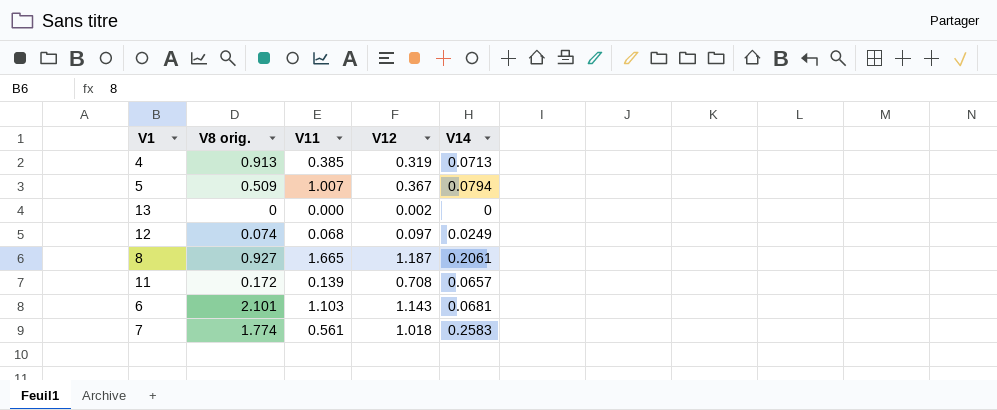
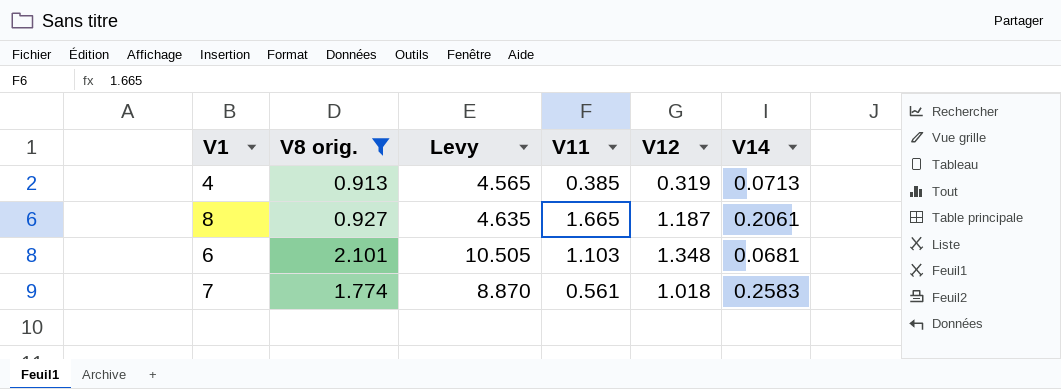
filter: none -> V8 orig. >= 0.913
column Levy | formula: none -> [V8 orig.] * 5
6 | V12: 1.143 -> 1.348

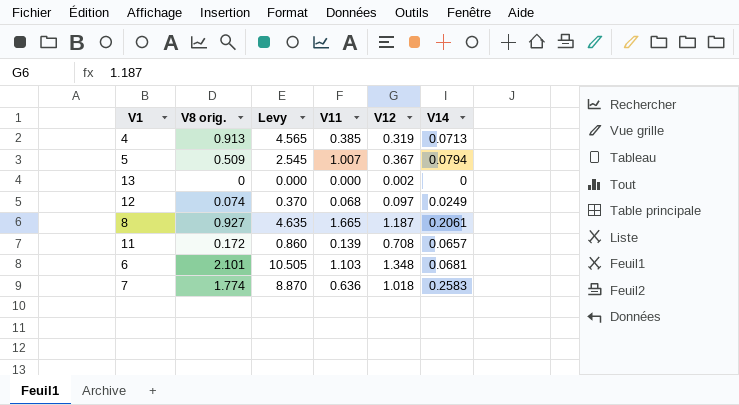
filter: V8 orig. >= 0.913 -> none
7 | V11: 0.561 -> 0.636

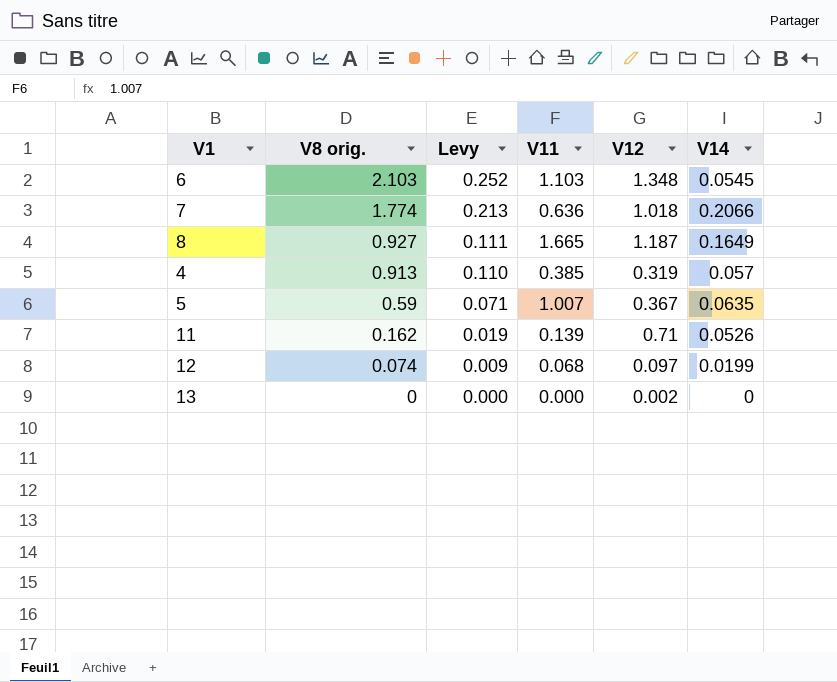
row order: none -> V8 orig. descending
column Levy | formula: [V8 orig.] * 5 -> [V8 orig.] * 0.12
6 | V8 orig.: 2.101 -> 2.103
6 | V14: 0.0681 -> 0.0545
7 | V14: 0.2583 -> 0.2066
8 | V14: 0.2061 -> 0.1649
4 | V14: 0.0713 -> 0.057
5 | V8 orig.: 0.509 -> 0.59
5 | V14: 0.0794 -> 0.0635
11 | V8 orig.: 0.172 -> 0.162
11 | V12: 0.708 -> 0.71
11 | V14: 0.0657 -> 0.0526
12 | V14: 0.0249 -> 0.0199

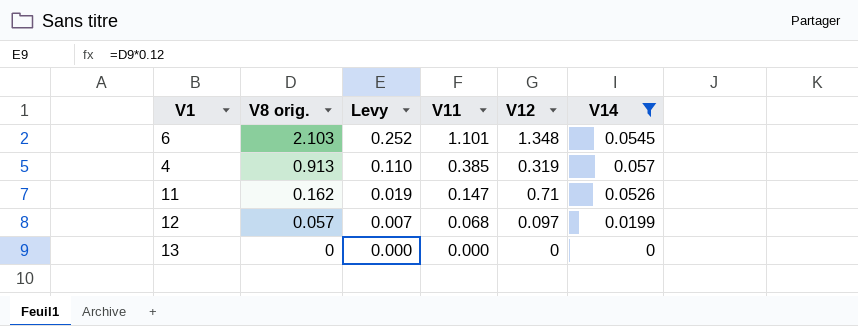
filter: none -> V14 <= 0.057
6 | V11: 1.103 -> 1.101
11 | V11: 0.139 -> 0.147
12 | V8 orig.: 0.074 -> 0.057
12 | Levy: 0.009 -> 0.007
13 | V12: 0.002 -> 0

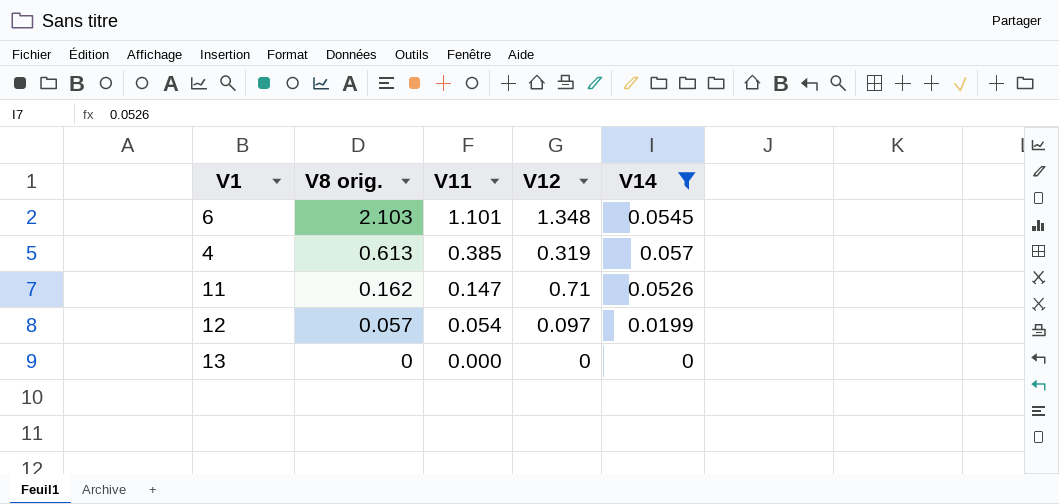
column Levy | formula: [V8 orig.] * 0.12 -> none
4 | V8 orig.: 0.913 -> 0.613
12 | V11: 0.068 -> 0.054

